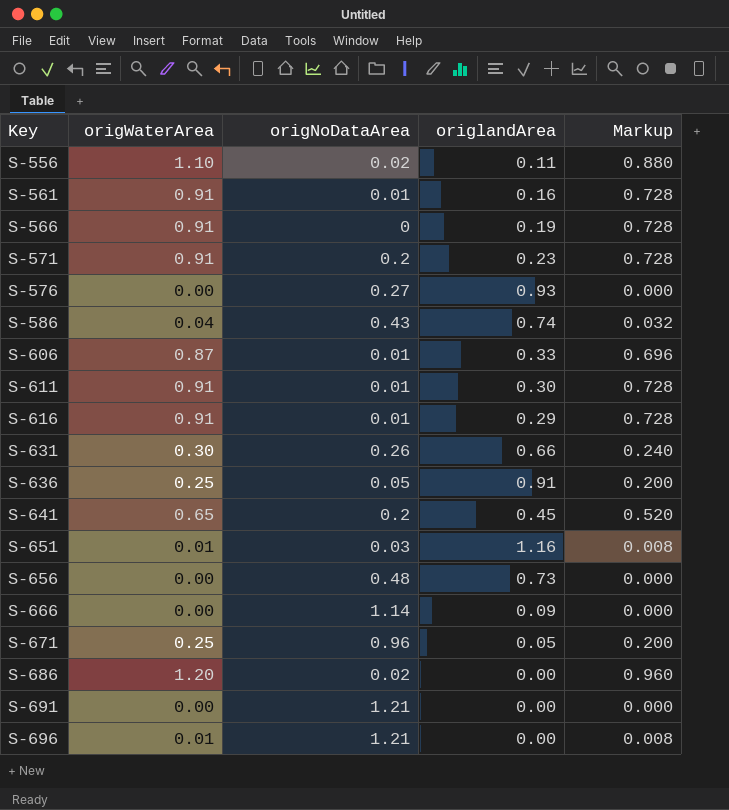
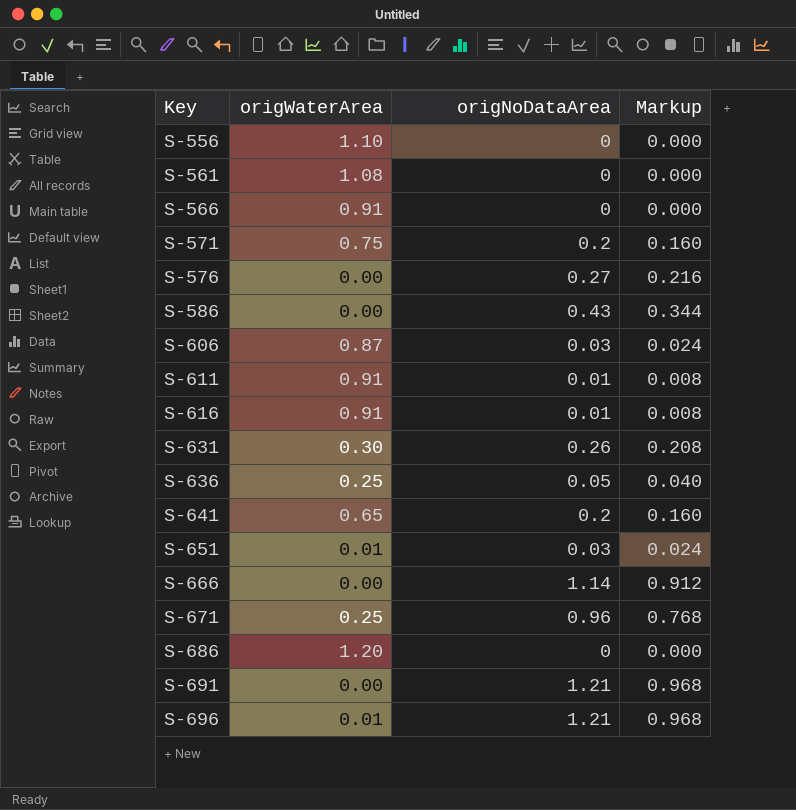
column origlandArea | position: 4 -> none
column Markup | formula: [origWaterArea] * 0.8 -> [origNoDataArea] * 0.8
row S-656: 0.00 | 0.48 | 0.73 | 0.000 -> none
S-556 | origNoDataArea: 0.02 -> 0
S-561 | origWaterArea: 0.91 -> 1.08
S-561 | origNoDataArea: 0.01 -> 0
S-571 | origWaterArea: 0.91 -> 0.75
S-586 | origWaterArea: 0.04 -> 0.00
S-606 | origNoDataArea: 0.01 -> 0.03
S-686 | origNoDataArea: 0.02 -> 0

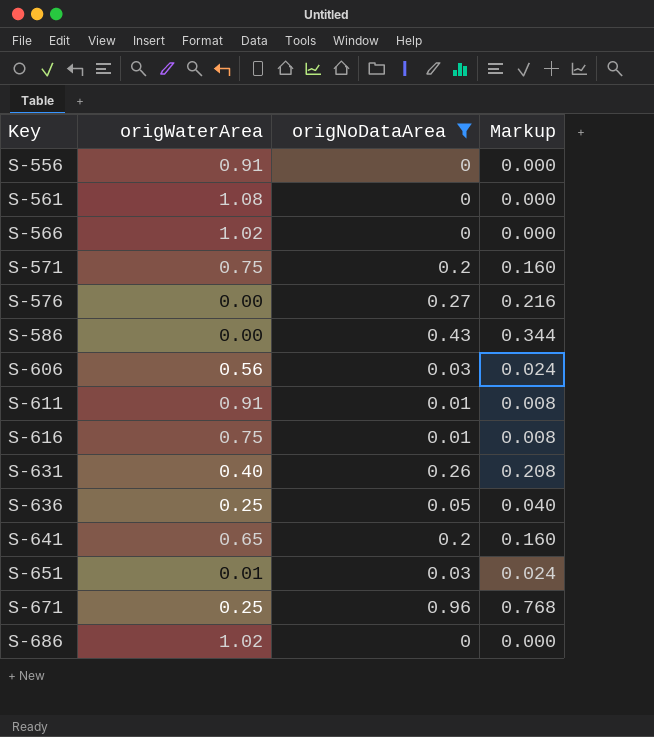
filter: none -> origNoDataArea <= 0.96
S-556 | origWaterArea: 1.10 -> 0.91
S-566 | origWaterArea: 0.91 -> 1.02
S-606 | origWaterArea: 0.87 -> 0.56
S-616 | origWaterArea: 0.91 -> 0.75
S-631 | origWaterArea: 0.30 -> 0.40
S-686 | origWaterArea: 1.20 -> 1.02

